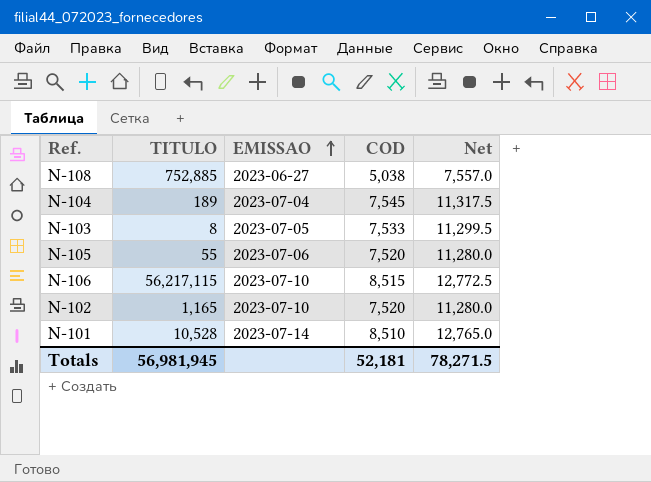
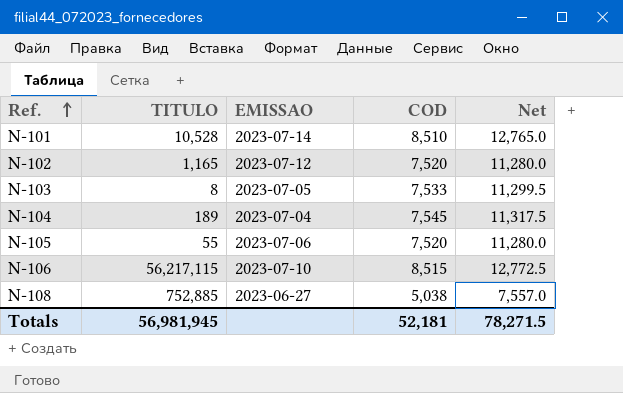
row order: EMISSAO ascending -> Ref. ascending
N-102 | EMISSAO: 2023-07-10 -> 2023-07-12

